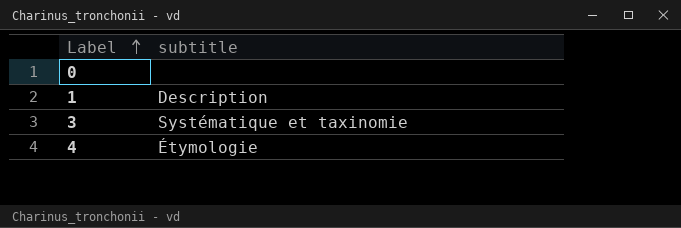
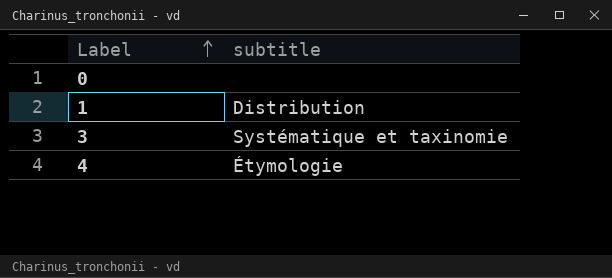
1 | subtitle: Description -> Distribution

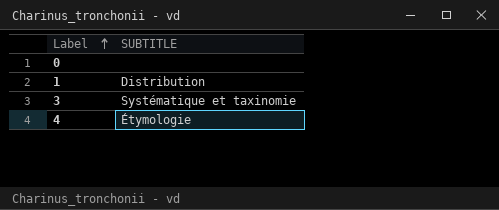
column name: subtitle -> SUBTITLE

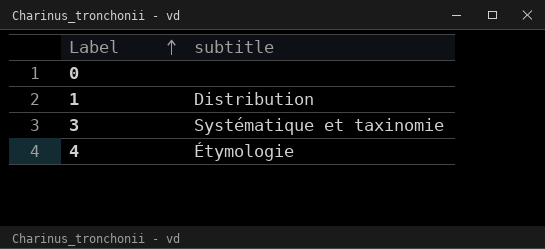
column name: SUBTITLE -> subtitle

